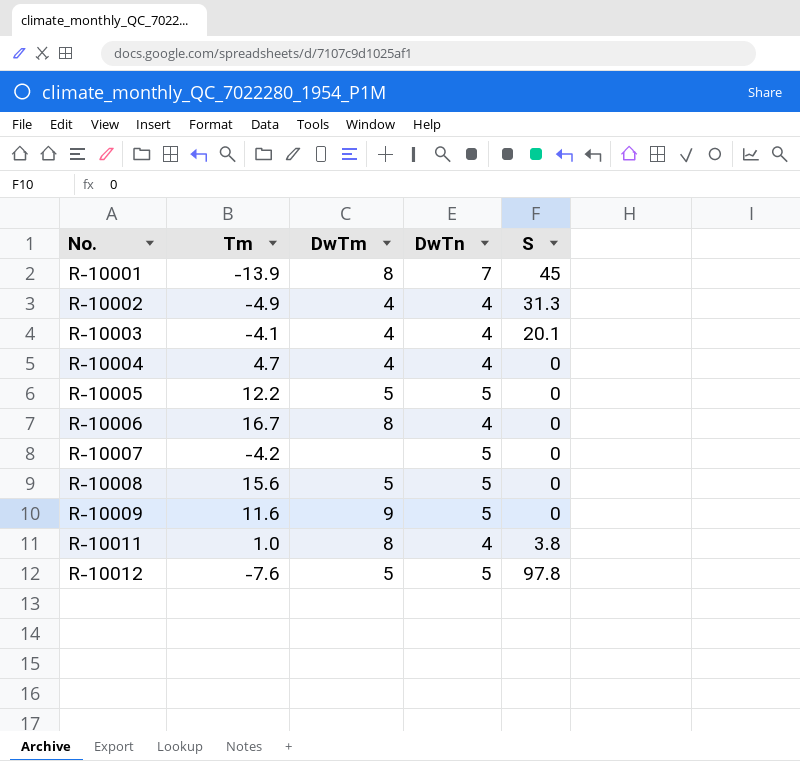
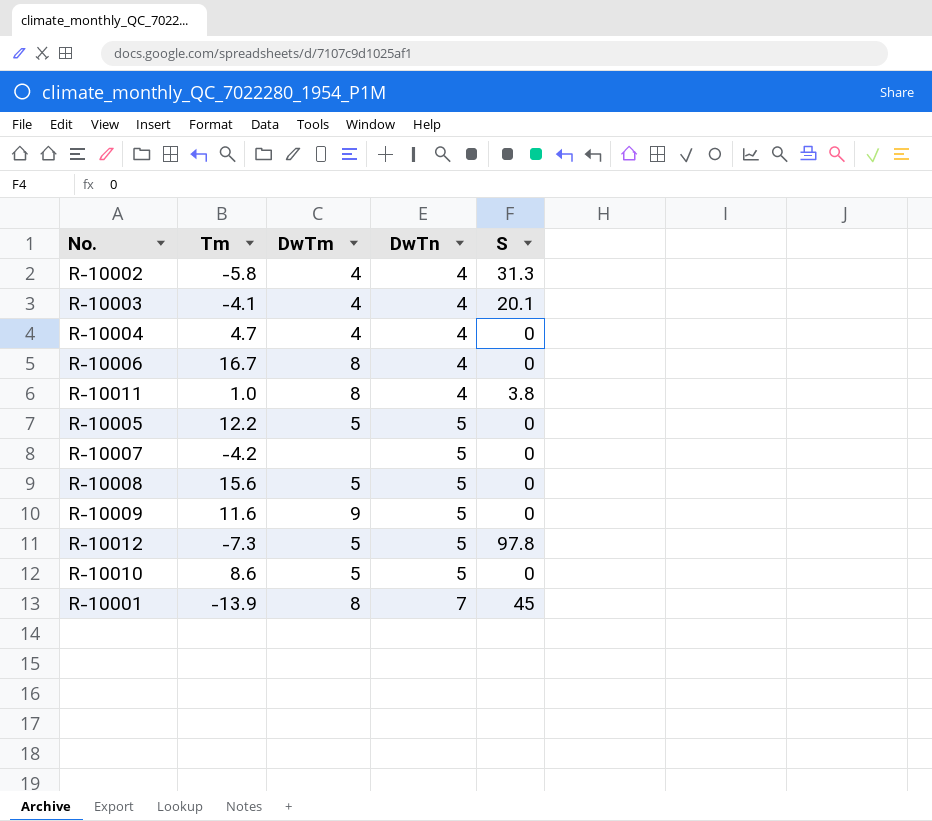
row order: No. ascending -> DwTn ascending
R-10002 | Tm: -4.9 -> -5.8
R-10012 | Tm: -7.6 -> -7.3
row R-10010: none -> 8.6 | 5 | 5 | 0

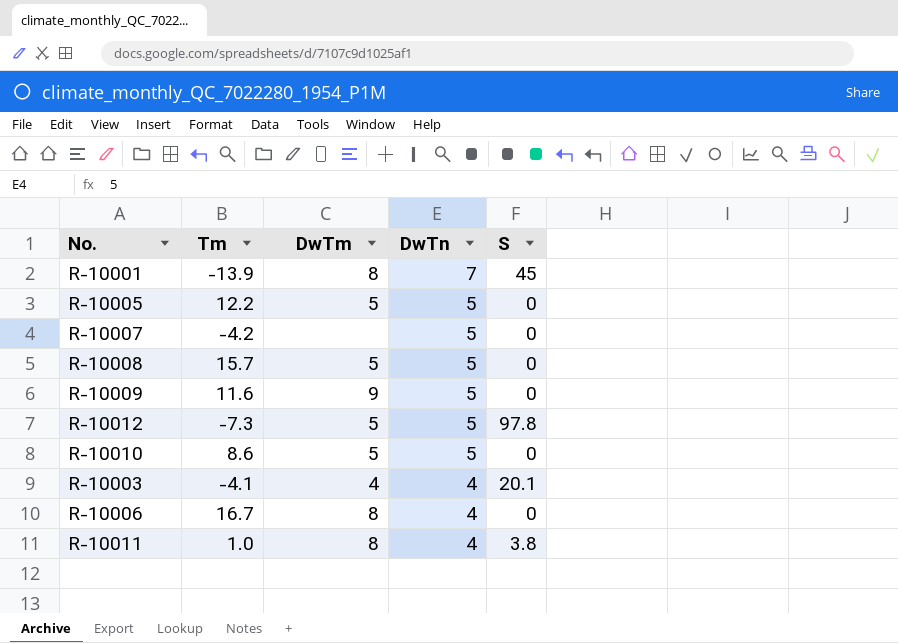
row order: DwTn ascending -> DwTn descending
row R-10002: -5.8 | 4 | 4 | 31.3 -> none
row R-10004: 4.7 | 4 | 4 | 0 -> none
R-10008 | Tm: 15.6 -> 15.7

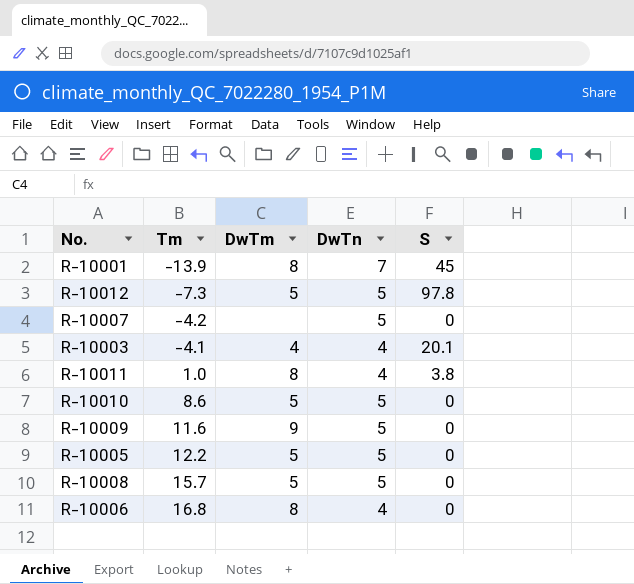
row order: DwTn descending -> Tm ascending
R-10006 | Tm: 16.7 -> 16.8

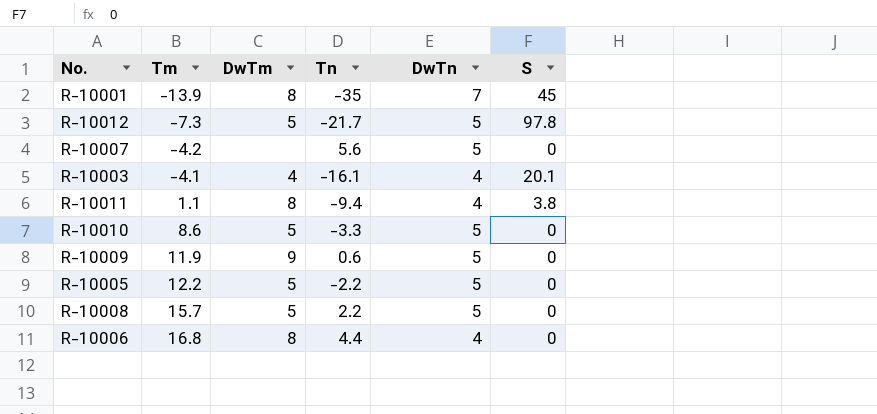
column Tn | position: none -> 4
R-10011 | Tm: 1.0 -> 1.1
R-10009 | Tm: 11.6 -> 11.9

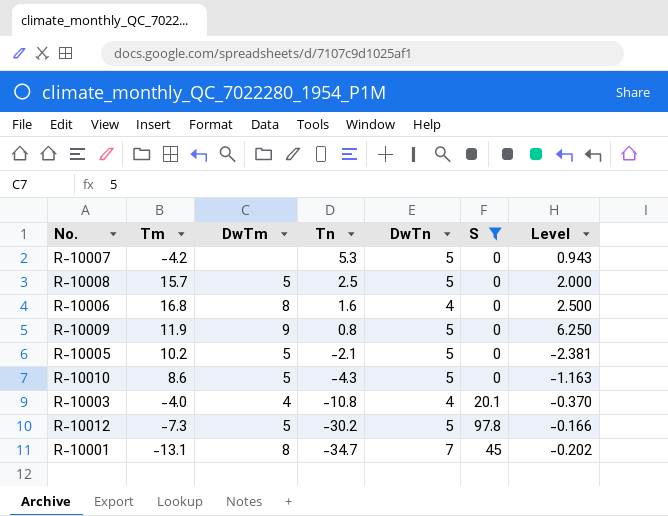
filter: none -> S != 3.8
row order: Tm ascending -> Tn descending
column Level | formula: none -> [DwTn] / [Tn]
R-10007 | Tn: 5.6 -> 5.3
R-10008 | Tn: 2.2 -> 2.5
R-10006 | Tn: 4.4 -> 1.6
R-10009 | Tn: 0.6 -> 0.8
R-10005 | Tm: 12.2 -> 10.2
R-10005 | Tn: -2.2 -> -2.1
R-10010 | Tn: -3.3 -> -4.3
R-10003 | Tm: -4.1 -> -4.0
R-10003 | Tn: -16.1 -> -10.8
R-10012 | Tn: -21.7 -> -30.2
R-10001 | Tm: -13.9 -> -13.1
R-10001 | Tn: -35 -> -34.7

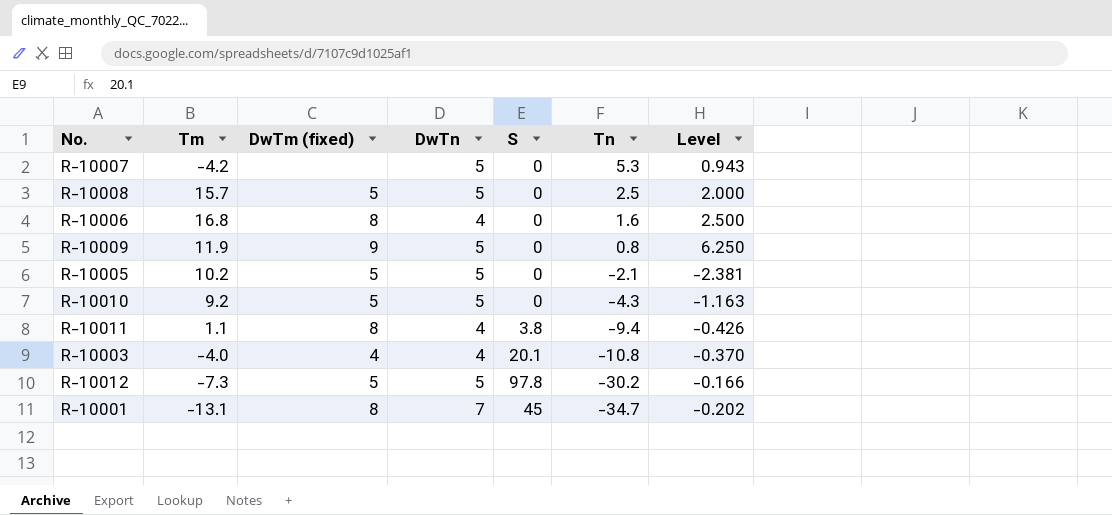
filter: S != 3.8 -> none
column name: DwTm -> DwTm (fixed)
column Tn | position: 4 -> 6
R-10010 | Tm: 8.6 -> 9.2

